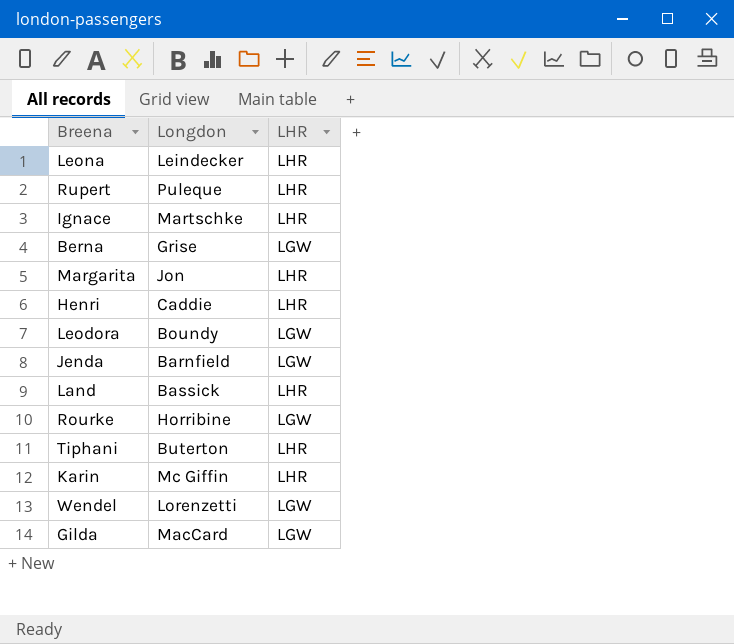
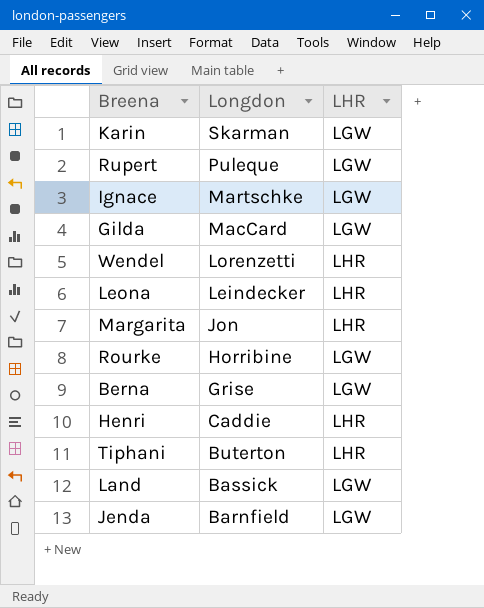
row order: none -> Longdon descending
row Leodora: Boundy | LGW -> none
Karin | Longdon: Mc Giffin -> Skarman
Karin | LHR: LHR -> LGW
Rupert | LHR: LHR -> LGW
Ignace | LHR: LHR -> LGW
Wendel | LHR: LGW -> LHR
Land | LHR: LHR -> LGW

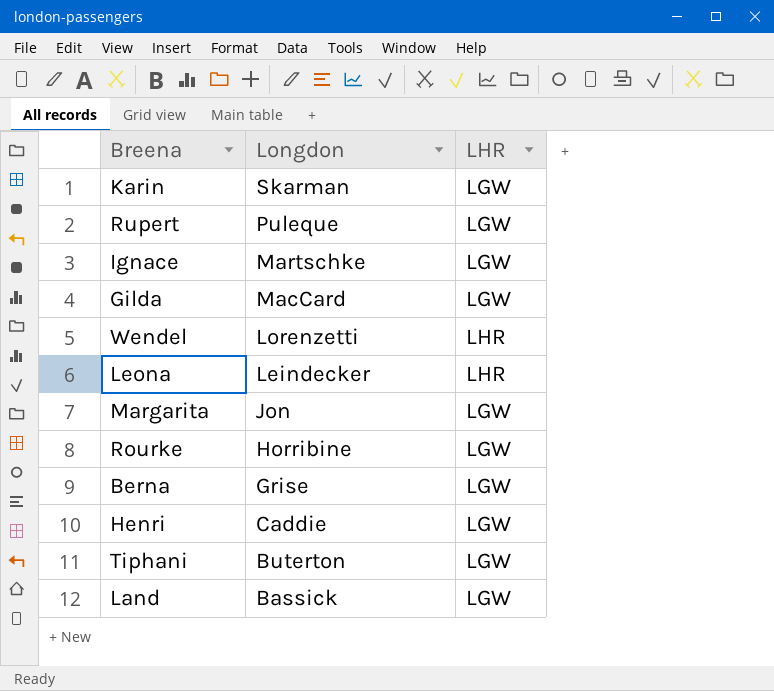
row Jenda: Barnfield | LGW -> none
Margarita | LHR: LHR -> LGW
Henri | LHR: LHR -> LGW
Tiphani | LHR: LHR -> LGW

